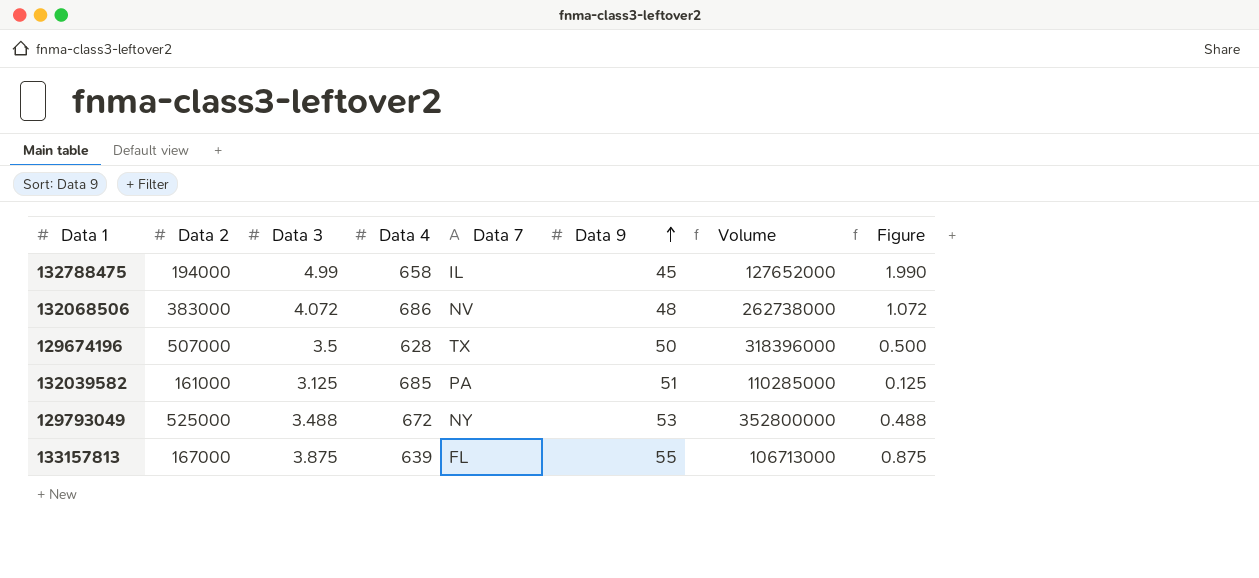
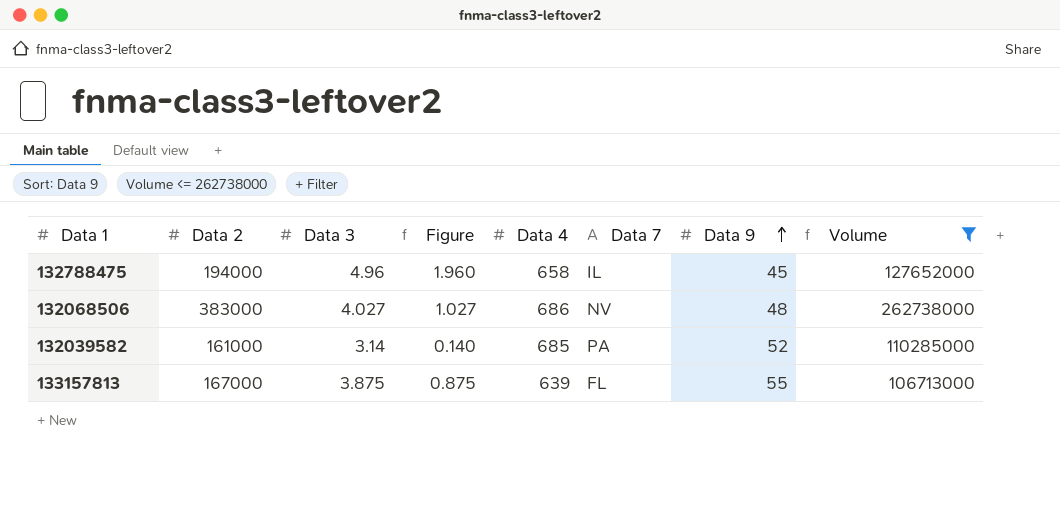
filter: none -> Volume <= 262738000
column Figure | position: 8 -> 4
132788475 | Data 3: 4.99 -> 4.96
132788475 | Figure: 1.990 -> 1.960
132068506 | Data 3: 4.072 -> 4.027
132068506 | Figure: 1.072 -> 1.027
132039582 | Data 3: 3.125 -> 3.14
132039582 | Figure: 0.125 -> 0.140
132039582 | Data 9: 51 -> 52

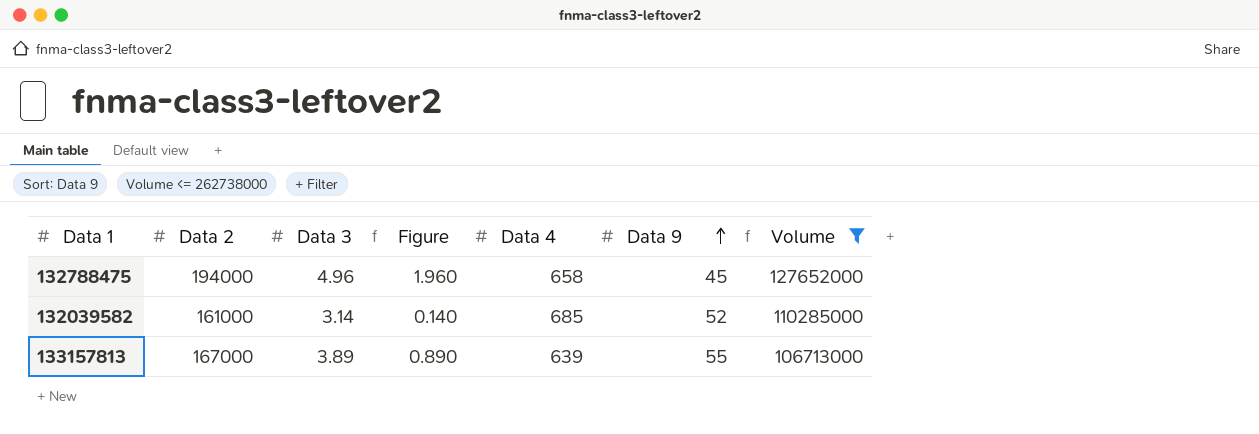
column Data 7 | position: 6 -> none
row 132068506: 383000 | 4.027 | 1.027 | 686 | NV | 48 | 262738000 -> none
133157813 | Data 3: 3.875 -> 3.89
133157813 | Figure: 0.875 -> 0.890

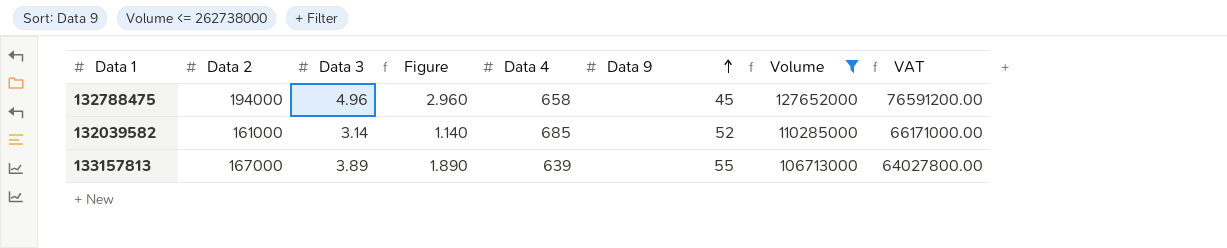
column Figure | formula: [Data 3] - 3 -> [Data 3] - 2
column VAT | formula: none -> [Volume] * 0.6

